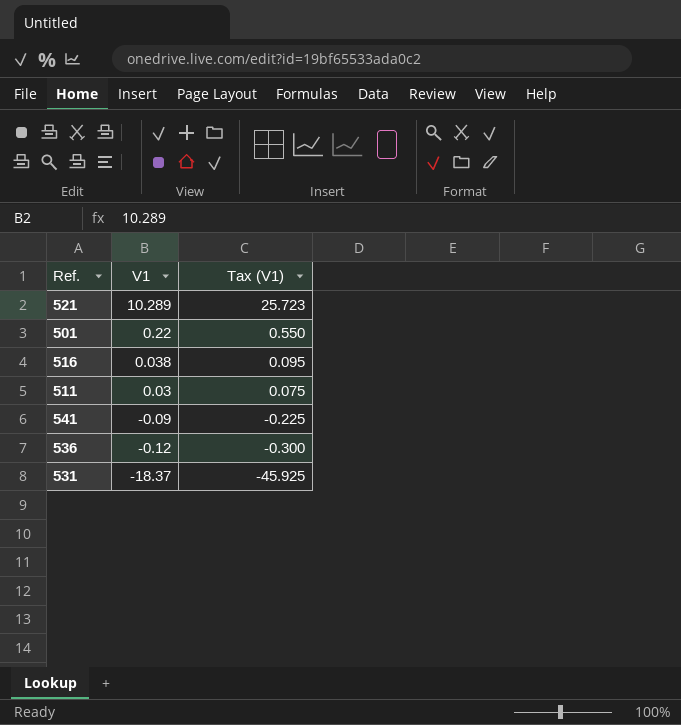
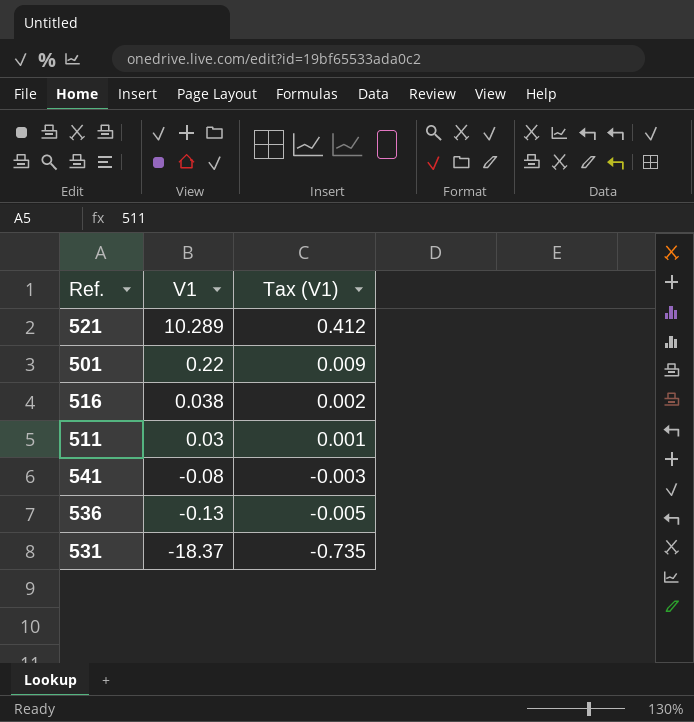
column Tax (V1) | formula: [V1] * 2.5 -> [V1] * 0.04
541 | V1: -0.09 -> -0.08
536 | V1: -0.12 -> -0.13

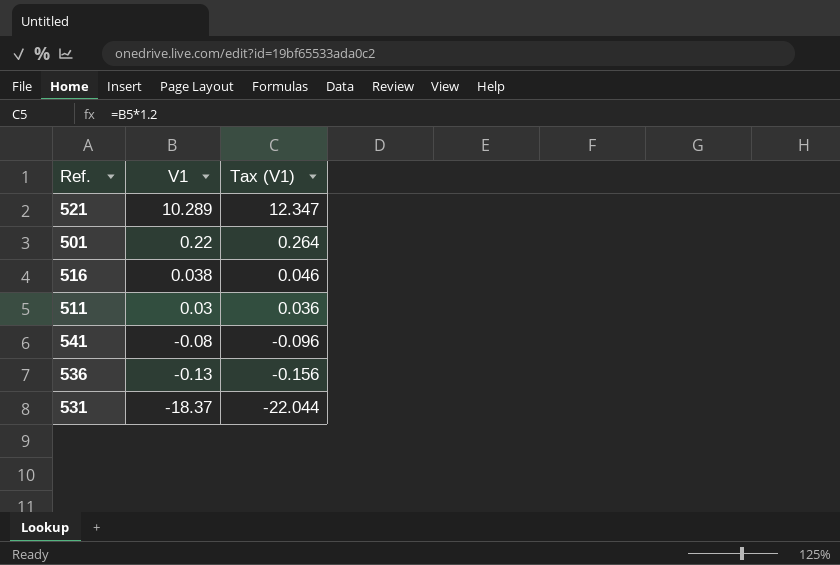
column Tax (V1) | formula: [V1] * 0.04 -> [V1] * 1.2

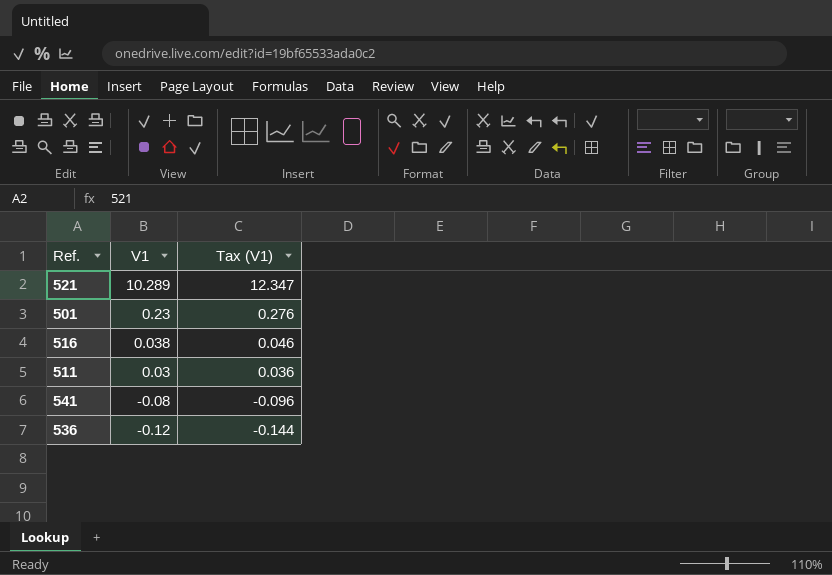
row 531: -18.37 | -22.044 -> none
501 | V1: 0.22 -> 0.23
501 | Tax (V1): 0.264 -> 0.276
536 | V1: -0.13 -> -0.12
536 | Tax (V1): -0.156 -> -0.144

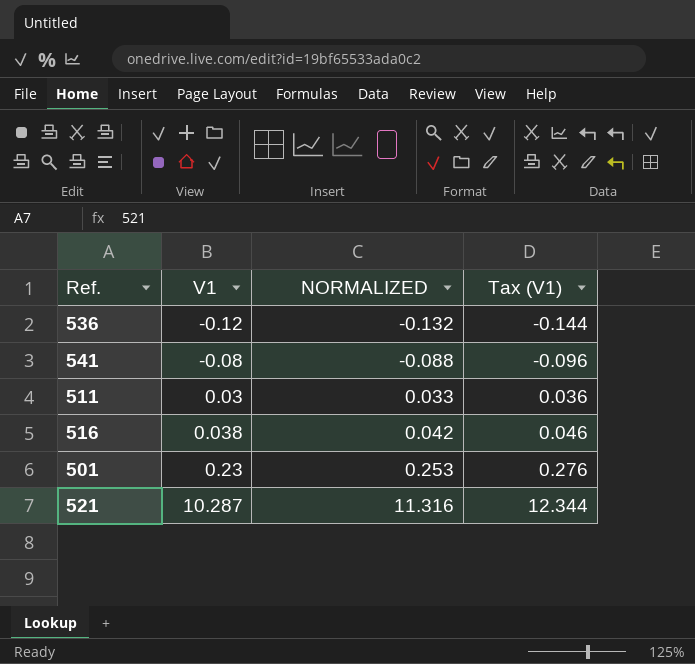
row order: V1 descending -> V1 ascending
column NORMALIZED | formula: none -> [V1] * 1.1
521 | V1: 10.289 -> 10.287
521 | Tax (V1): 12.347 -> 12.344

